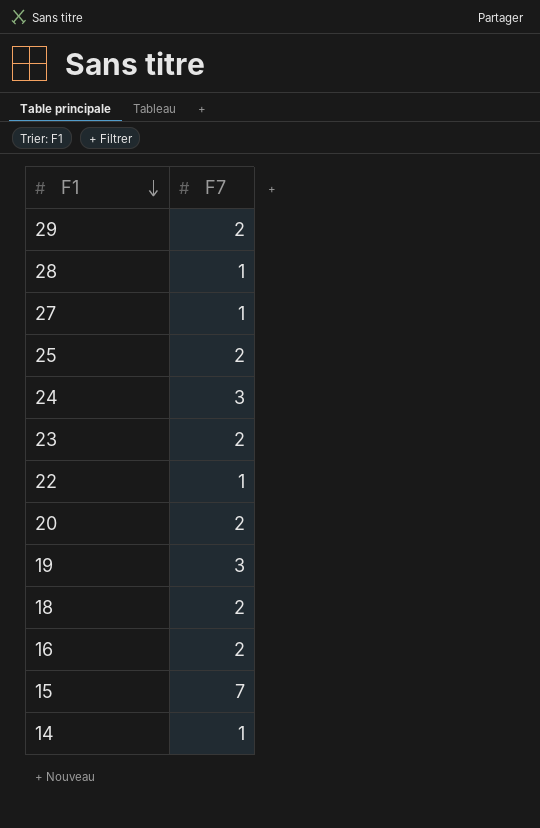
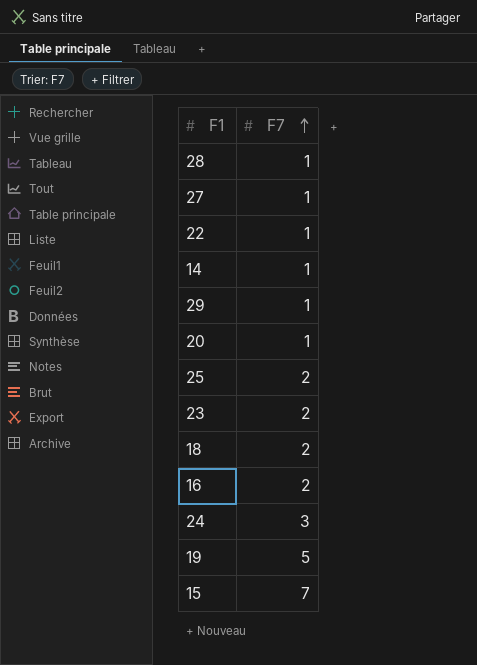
row order: F1 descending -> F7 ascending
29 | F7: 2 -> 1
20 | F7: 2 -> 1
19 | F7: 3 -> 5

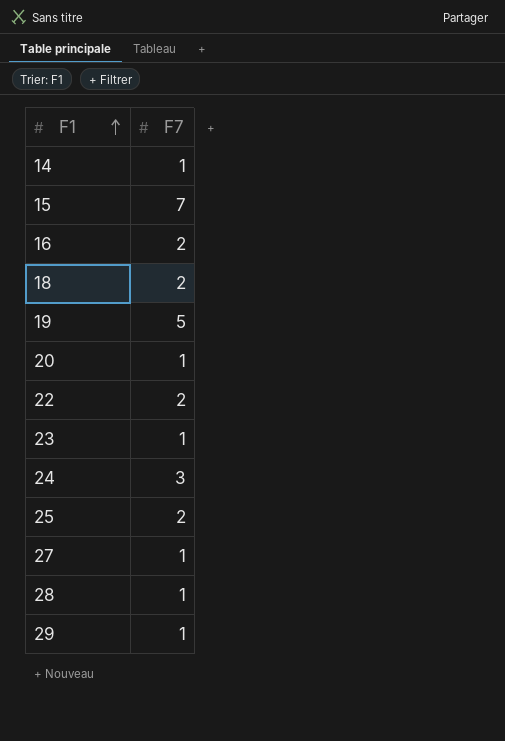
row order: F7 ascending -> F1 ascending
22 | F7: 1 -> 2
23 | F7: 2 -> 1

